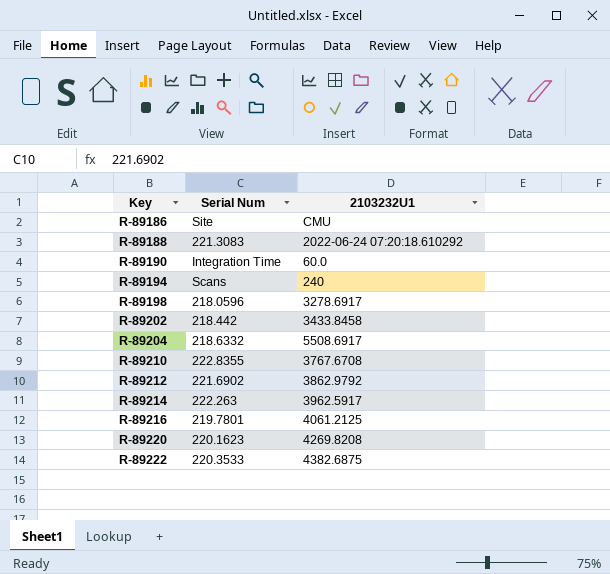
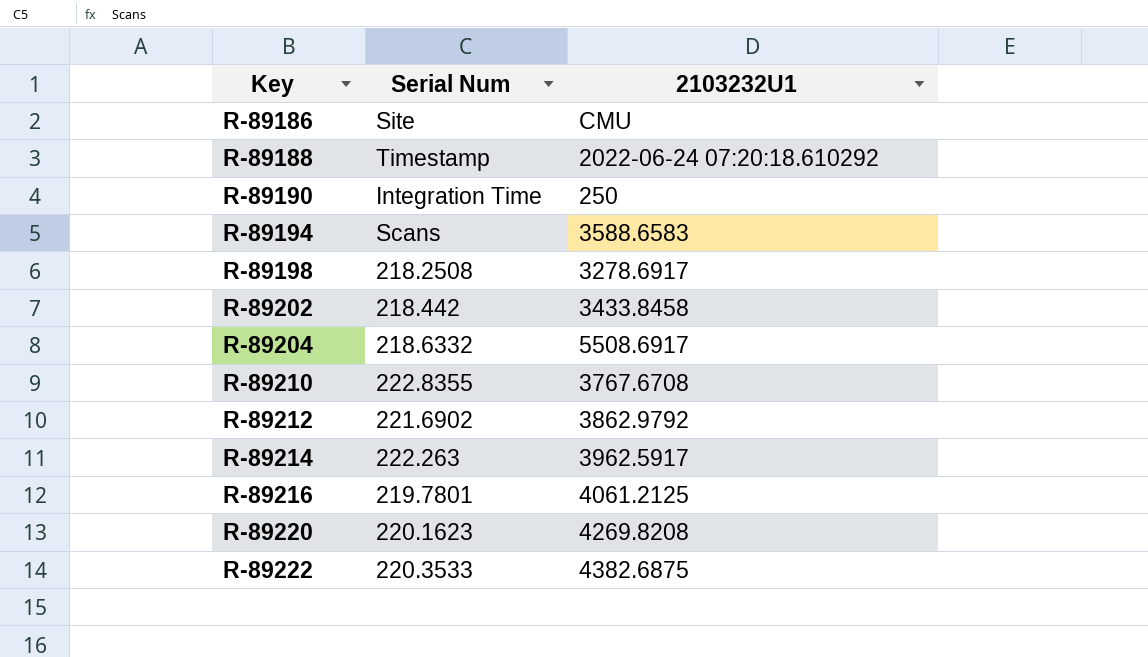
R-89188 | Serial Num: 221.3083 -> Timestamp
R-89190 | 2103232U1: 60.0 -> 250
R-89194 | 2103232U1: 240 -> 3588.6583
R-89198 | Serial Num: 218.0596 -> 218.2508

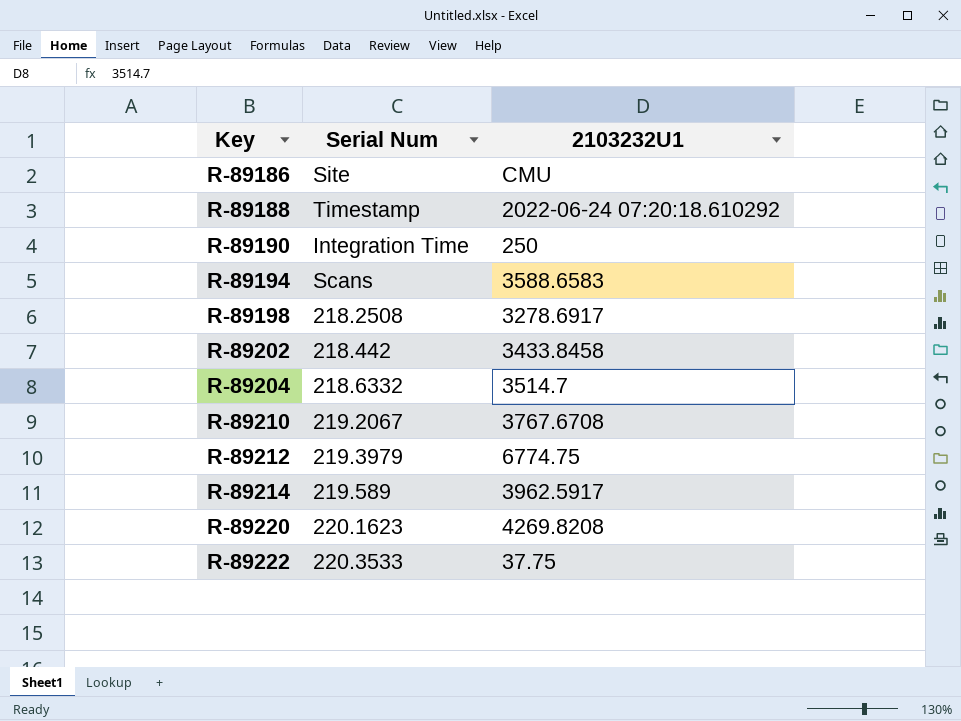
row R-89216: 219.7801 | 4061.2125 -> none
R-89204 | 2103232U1: 5508.6917 -> 3514.7
R-89210 | Serial Num: 222.8355 -> 219.2067
R-89212 | Serial Num: 221.6902 -> 219.3979
R-89212 | 2103232U1: 3862.9792 -> 6774.75
R-89214 | Serial Num: 222.263 -> 219.589
R-89222 | 2103232U1: 4382.6875 -> 37.75

